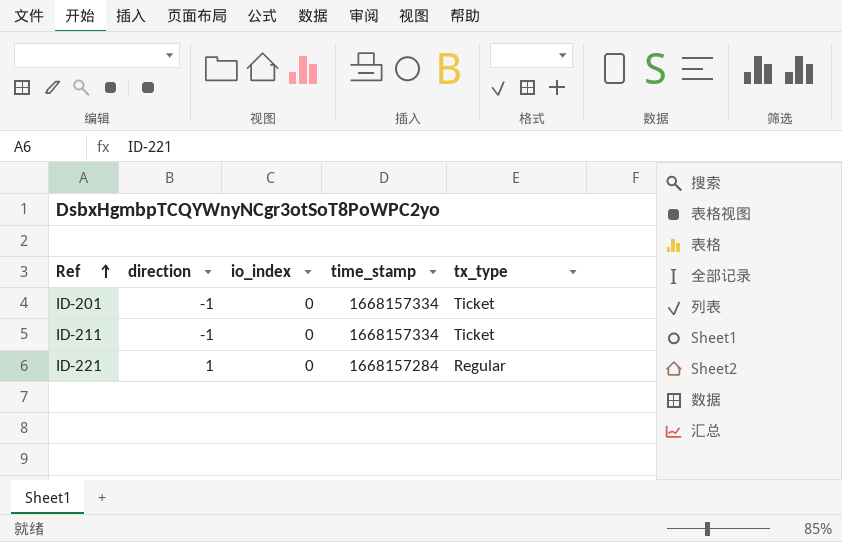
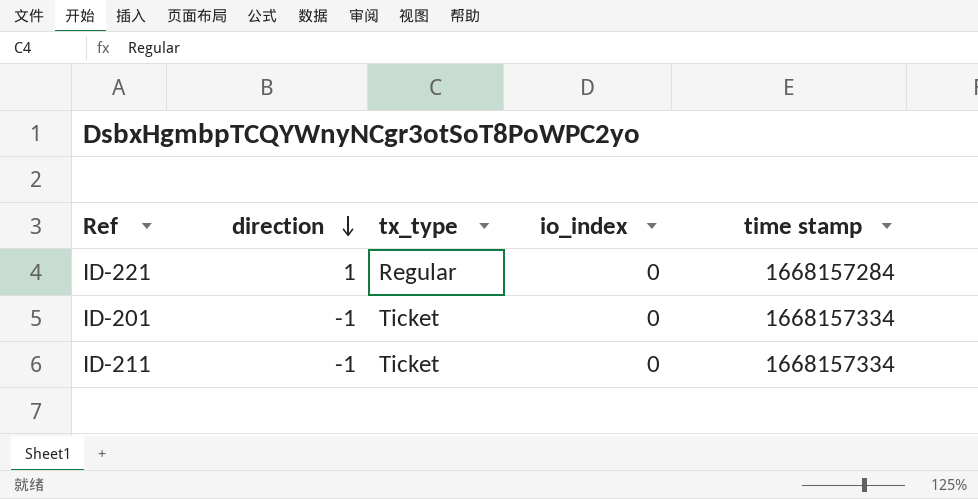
row order: Ref ascending -> direction descending
column tx_type | position: 5 -> 3
column name: time_stamp -> time stamp

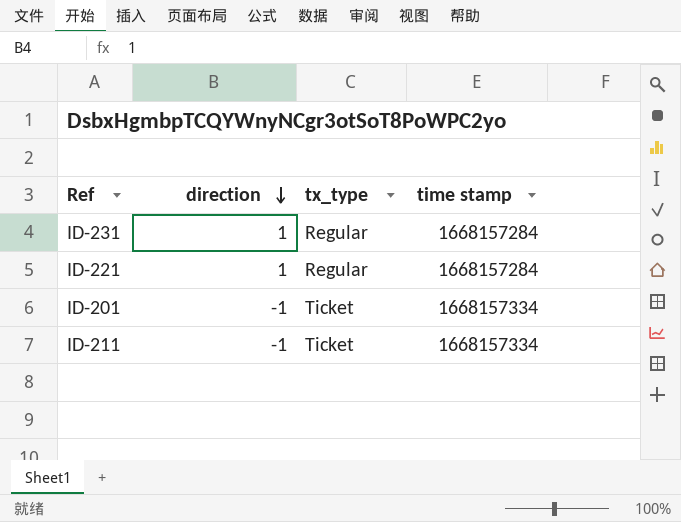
column io_index | position: 4 -> none
row ID-231: none -> 1 | Regular | 1668157284

